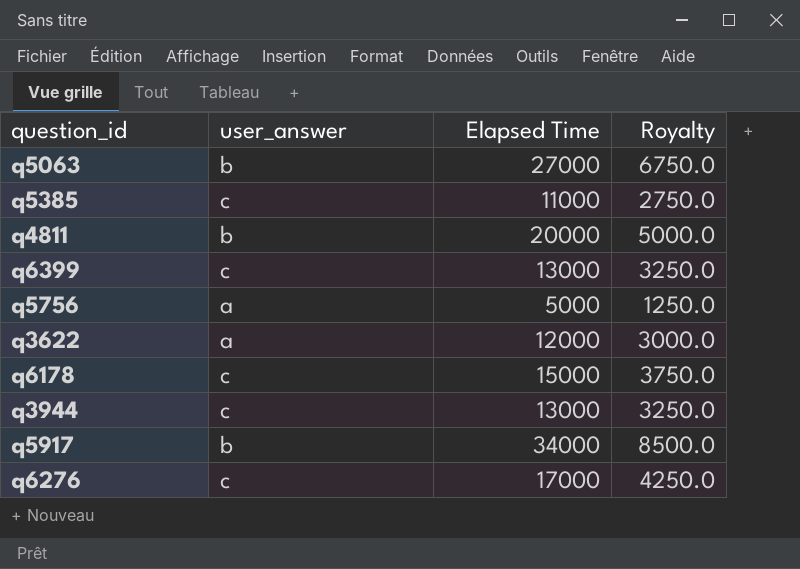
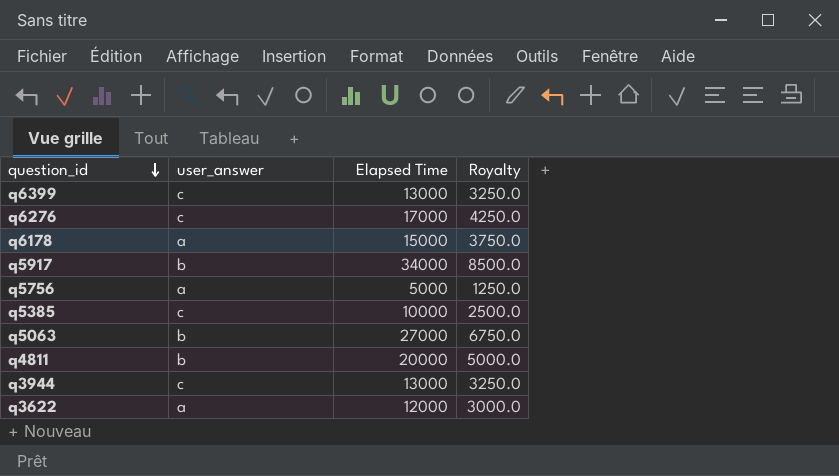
row order: none -> question_id descending
q6178 | user_answer: c -> a
q5385 | Elapsed Time: 11000 -> 10000
q5385 | Royalty: 2750.0 -> 2500.0

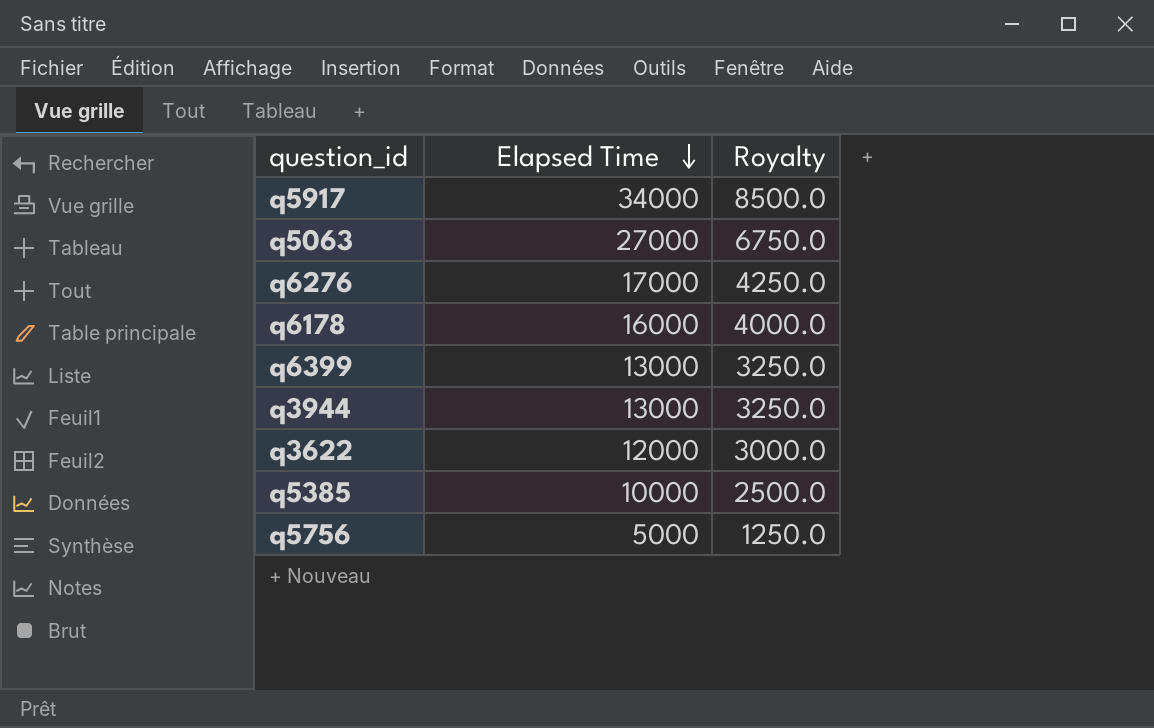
row order: question_id descending -> Elapsed Time descending
column user_answer | position: 2 -> none
row q4811: b | 20000 | 5000.0 -> none
q6178 | Elapsed Time: 15000 -> 16000
q6178 | Royalty: 3750.0 -> 4000.0

